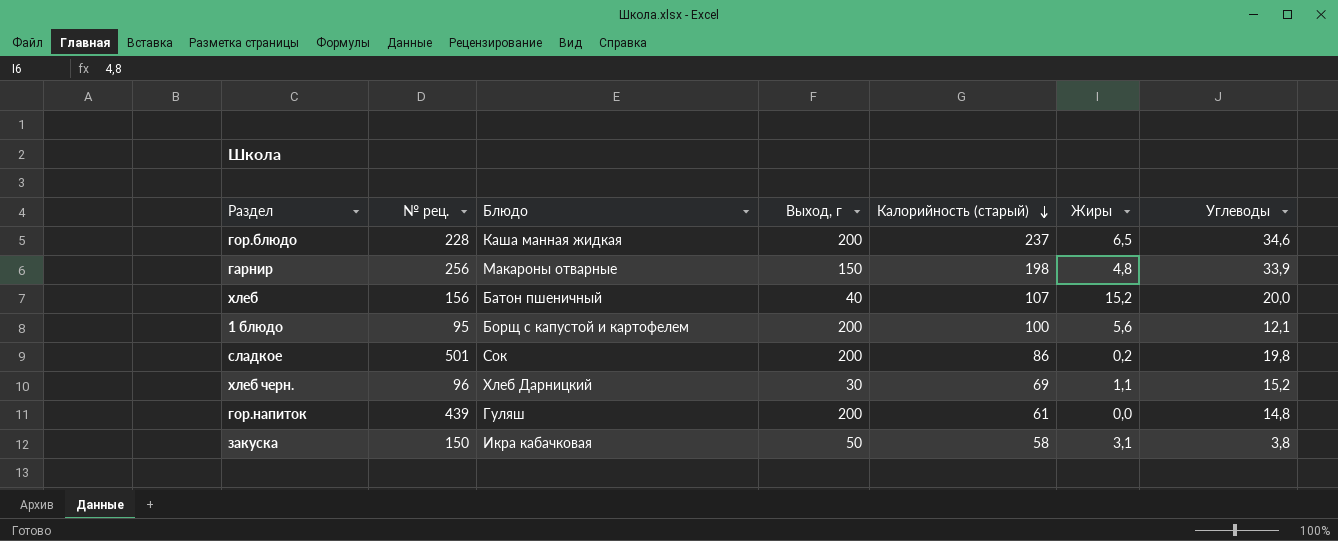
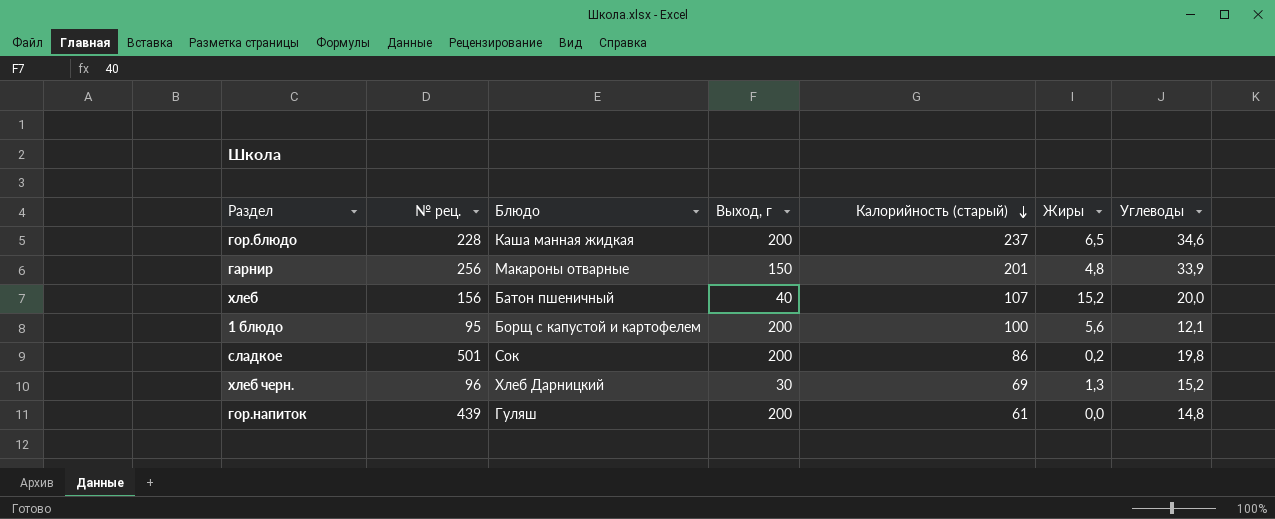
row закуска: 150 | Икра кабачковая | 50 | 58 | 3,1 | 3,8 -> none
гарнир | Калорийность (старый): 198 -> 201
хлеб черн. | Жиры: 1,1 -> 1,3

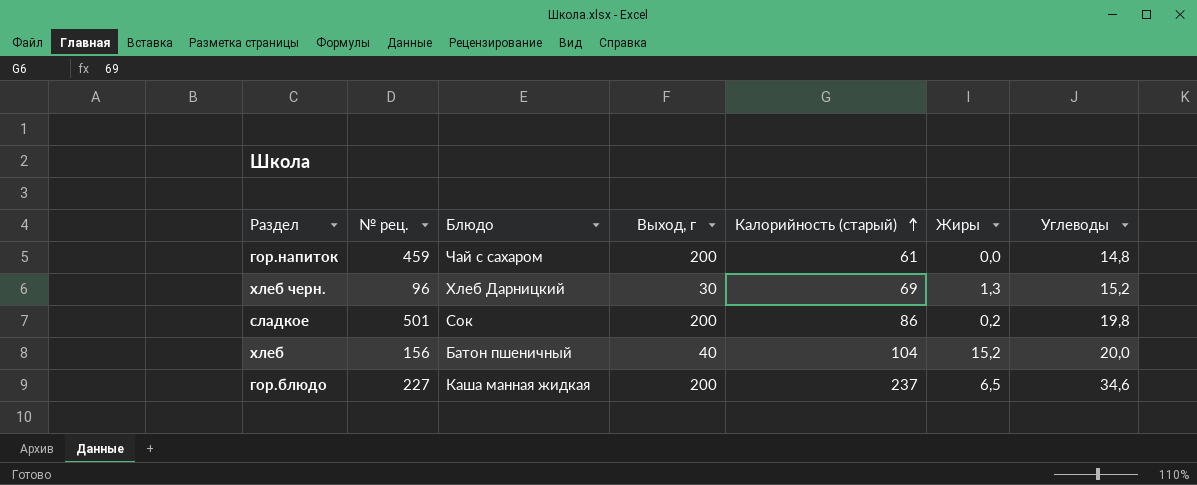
row order: Калорийность (старый) descending -> Калорийность (старый) ascending
row гарнир: 256 | Макароны отварные | 150 | 201 | 4,8 | 33,9 -> none
row 1 блюдо: 95 | Борщ с капустой и картофелем | 200 | 100 | 5,6 | 12,1 -> none
гор.напиток | № рец.: 439 -> 459
гор.напиток | Блюдо: Гуляш -> Чай с сахаром
хлеб | Калорийность (старый): 107 -> 104
гор.блюдо | № рец.: 228 -> 227

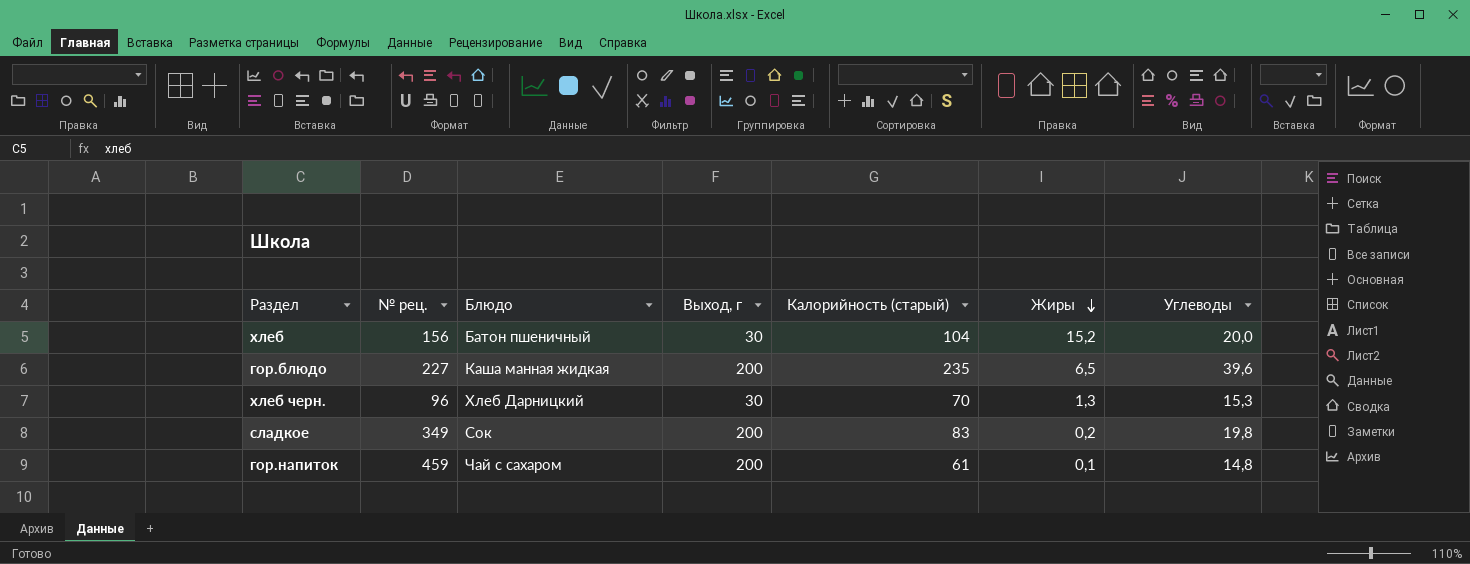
row order: Калорийность (старый) ascending -> Жиры descending
хлеб | Выход, г: 40 -> 30
гор.блюдо | Калорийность (старый): 237 -> 235
гор.блюдо | Углеводы: 34,6 -> 39,6
хлеб черн. | Калорийность (старый): 69 -> 70
хлеб черн. | Углеводы: 15,2 -> 15,3
сладкое | № рец.: 501 -> 349
сладкое | Калорийность (старый): 86 -> 83
гор.напиток | Жиры: 0,0 -> 0,1

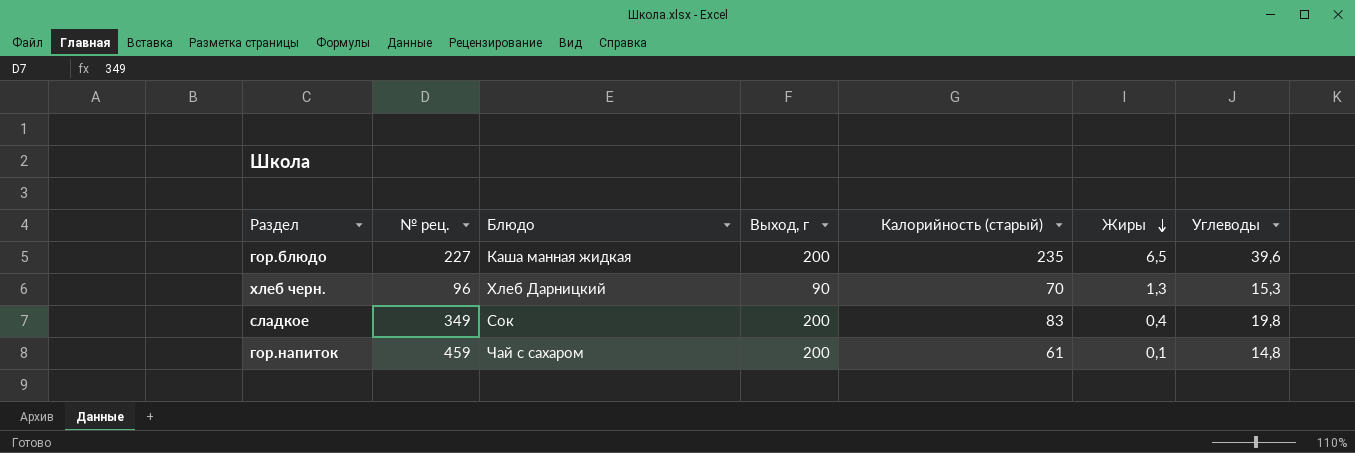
row хлеб: 156 | Батон пшеничный | 30 | 104 | 15,2 | 20,0 -> none
хлеб черн. | Выход, г: 30 -> 90
сладкое | Жиры: 0,2 -> 0,4

